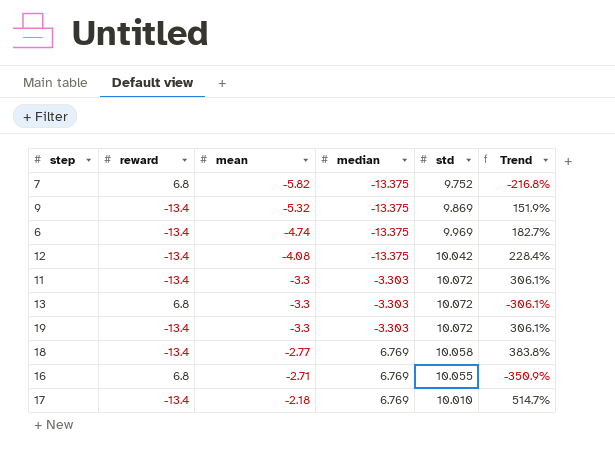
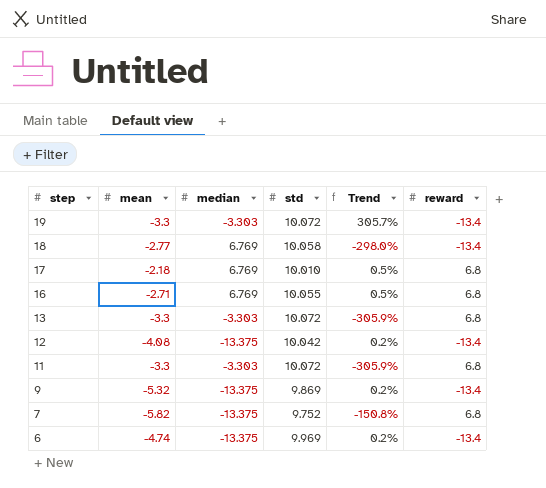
row order: mean ascending -> step descending
column Trend | formula: ([reward] - [mean]) / [mean] -> ([reward] - [median]) / [median]
column reward | position: 2 -> 6
17 | reward: -13.4 -> 6.8
11 | reward: -13.4 -> 6.8

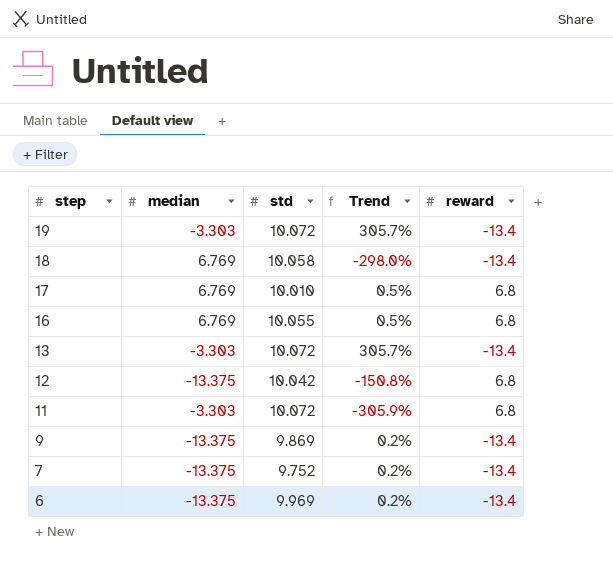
column mean | position: 2 -> none
13 | Trend: -305.9% -> 305.7%
13 | reward: 6.8 -> -13.4
12 | Trend: 0.2% -> -150.8%
12 | reward: -13.4 -> 6.8
7 | Trend: -150.8% -> 0.2%
7 | reward: 6.8 -> -13.4

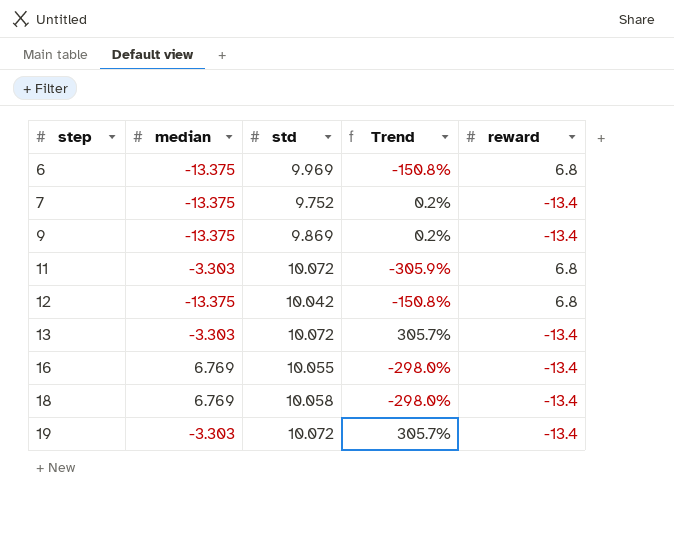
row order: step descending -> step ascending
row 17: 6.769 | 10.010 | 0.5% | 6.8 -> none
6 | Trend: 0.2% -> -150.8%
6 | reward: -13.4 -> 6.8
16 | Trend: 0.5% -> -298.0%
16 | reward: 6.8 -> -13.4

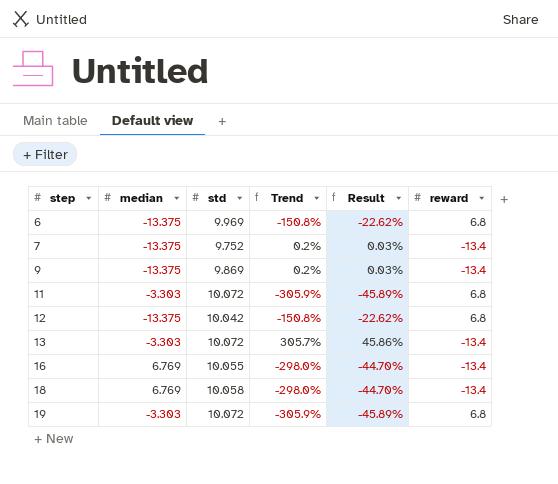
column Result | formula: none -> [Trend] * 0.15
19 | Trend: 305.7% -> -305.9%
19 | reward: -13.4 -> 6.8

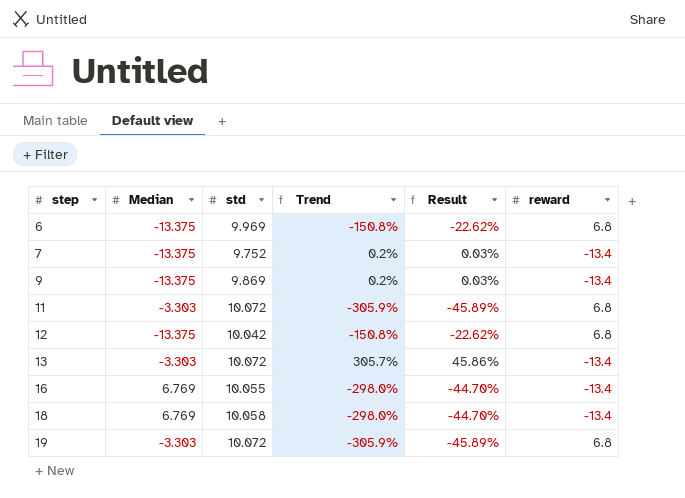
column name: median -> Median

